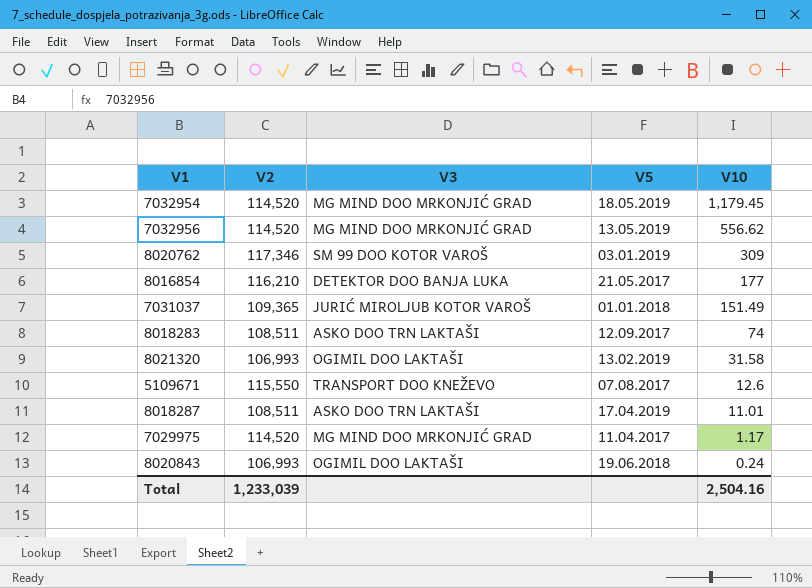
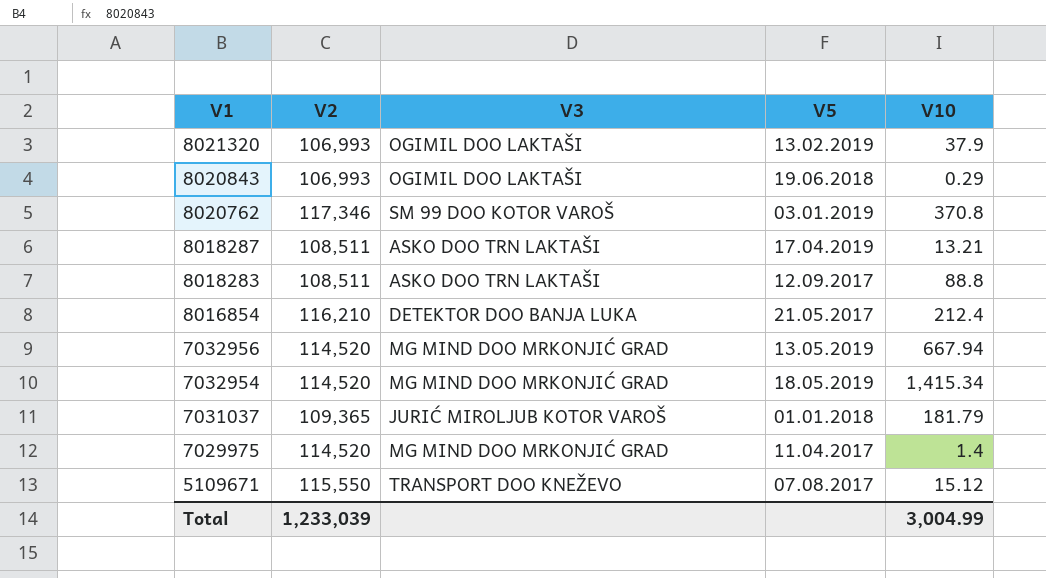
row order: V10 descending -> V1 descending
8021320 | V10: 31.58 -> 37.9
8020843 | V10: 0.24 -> 0.29
8020762 | V10: 309 -> 370.8
8018287 | V10: 11.01 -> 13.21
8018283 | V10: 74 -> 88.8
8016854 | V10: 177 -> 212.4
7032956 | V10: 556.62 -> 667.94
7032954 | V10: 1,179.45 -> 1,415.34
7031037 | V10: 151.49 -> 181.79
7029975 | V10: 1.17 -> 1.4
5109671 | V10: 12.6 -> 15.12
Total | V10: 2,504.16 -> 3,004.99

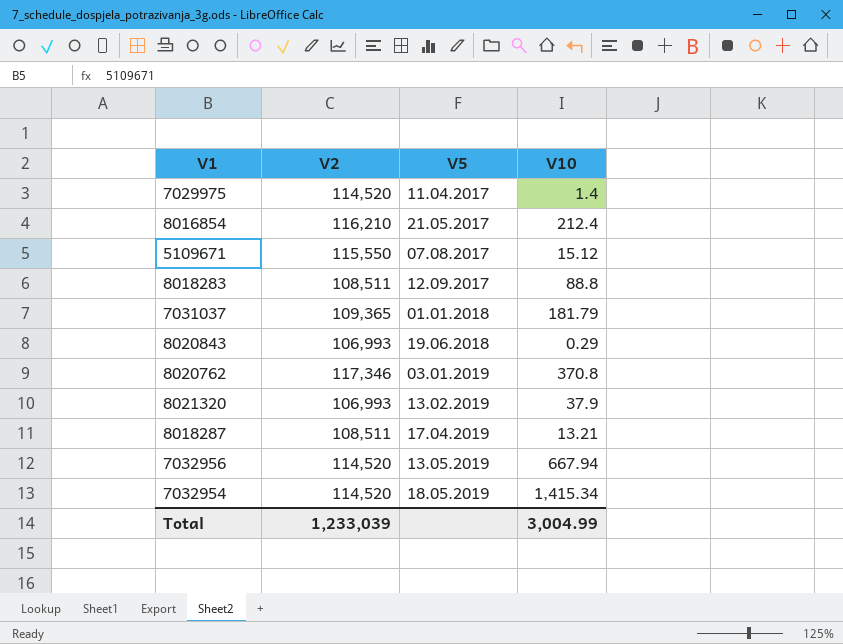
row order: V1 descending -> V5 ascending
column V3 | position: 3 -> none

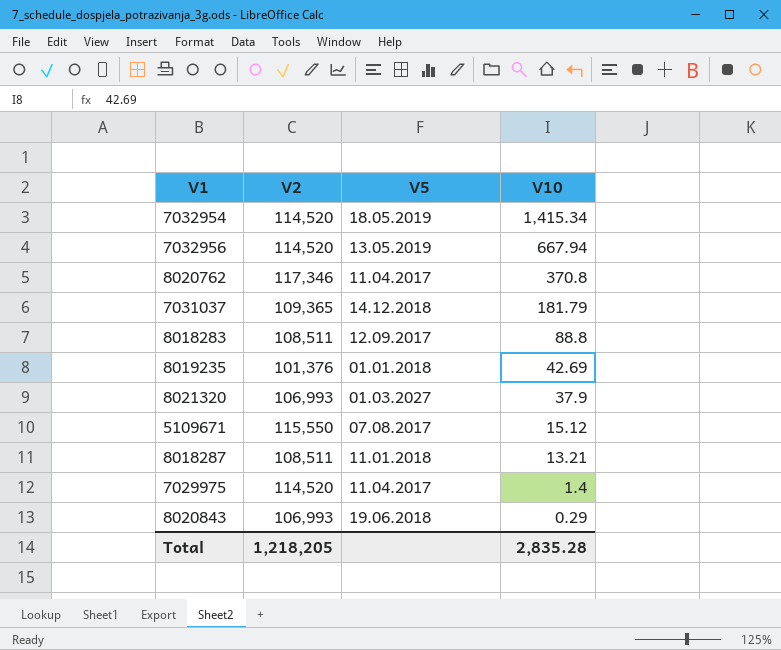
row order: V5 ascending -> V10 descending
row 8016854: 116,210 | 21.05.2017 | 212.4 -> none
8020762 | V5: 03.01.2019 -> 11.04.2017
7031037 | V5: 01.01.2018 -> 14.12.2018
row 8019235: none -> 101,376 | 01.01.2018 | 42.69
8021320 | V5: 13.02.2019 -> 01.03.2027
8018287 | V5: 17.04.2019 -> 11.01.2018
Total | V2: 1,233,039 -> 1,218,205
Total | V10: 3,004.99 -> 2,835.28

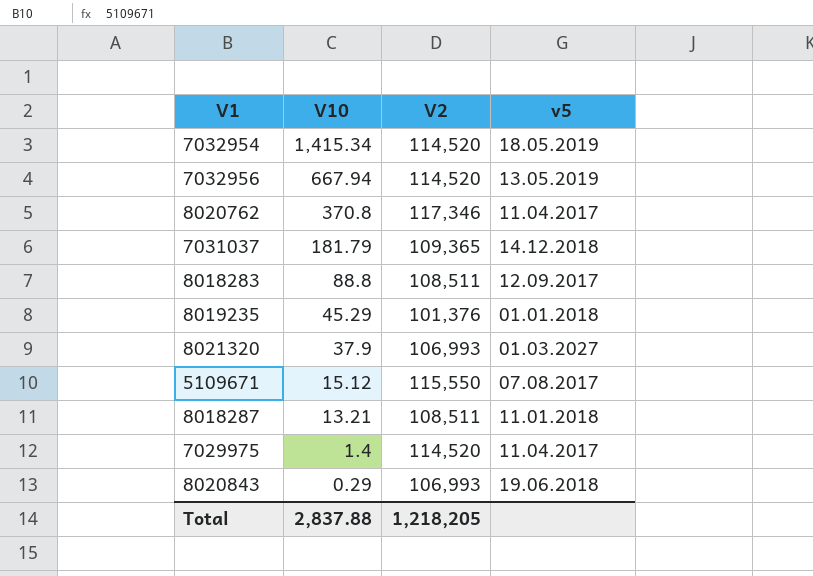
column V10 | position: 4 -> 2
column name: V5 -> v5
8019235 | V10: 42.69 -> 45.29
Total | V10: 2,835.28 -> 2,837.88

